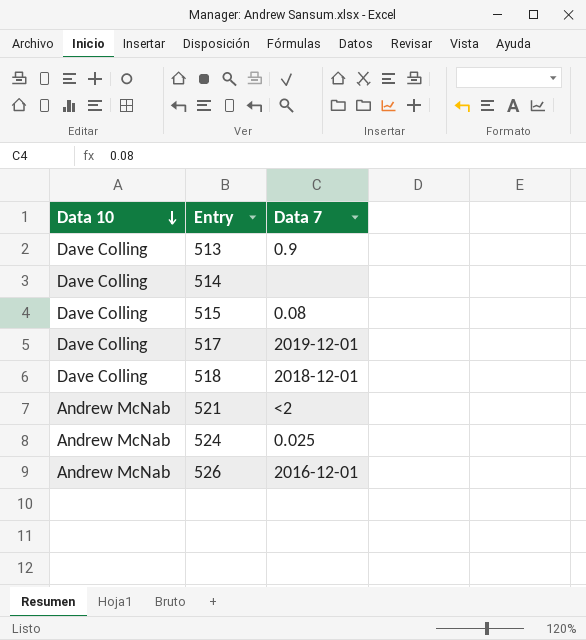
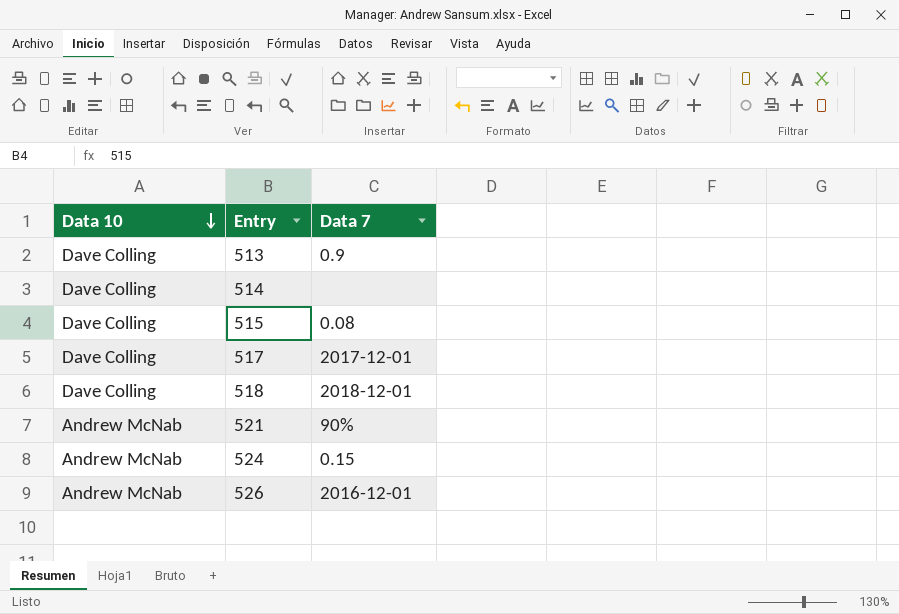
517 | Data 7: 2019-12-01 -> 2017-12-01
521 | Data 7: <2 -> 90%
524 | Data 7: 0.025 -> 0.15

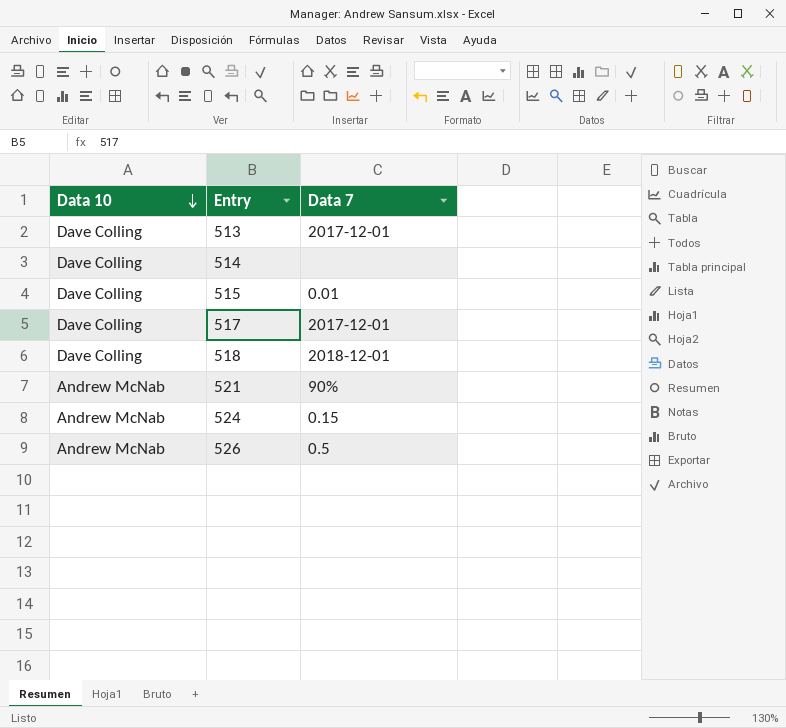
513 | Data 7: 0.9 -> 2017-12-01
515 | Data 7: 0.08 -> 0.01
526 | Data 7: 2016-12-01 -> 0.5

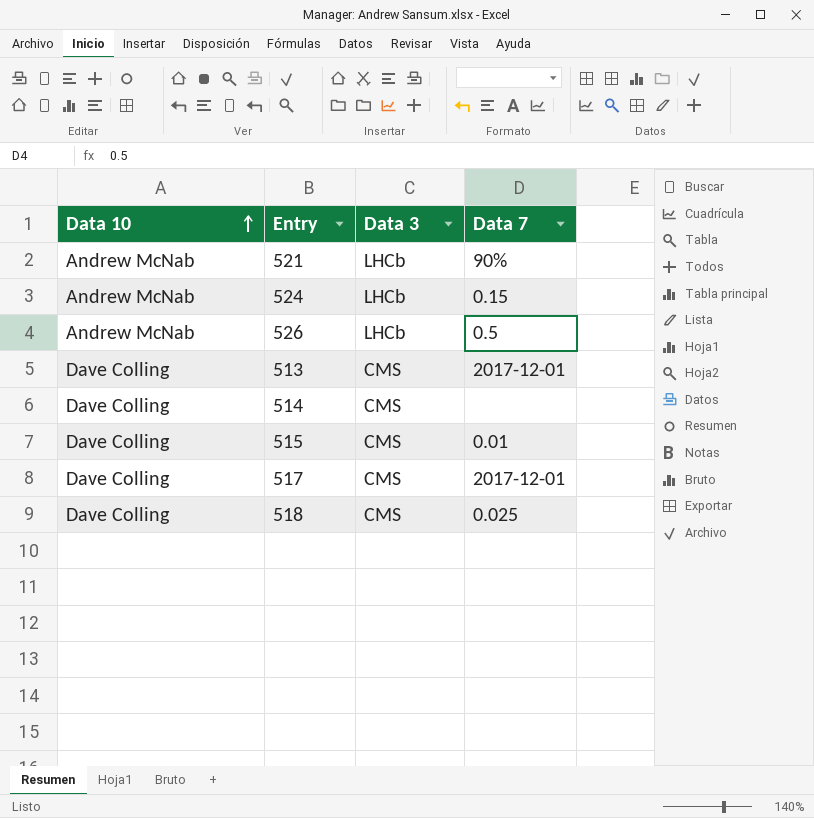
row order: Data 10 descending -> Data 10 ascending
column Data 3 | position: none -> 3
518 | Data 7: 2018-12-01 -> 0.025

